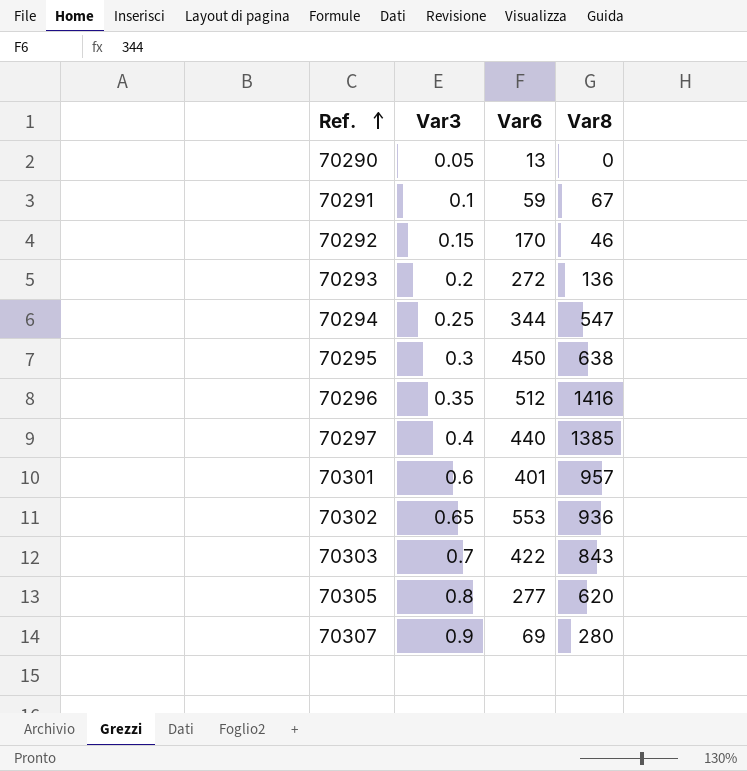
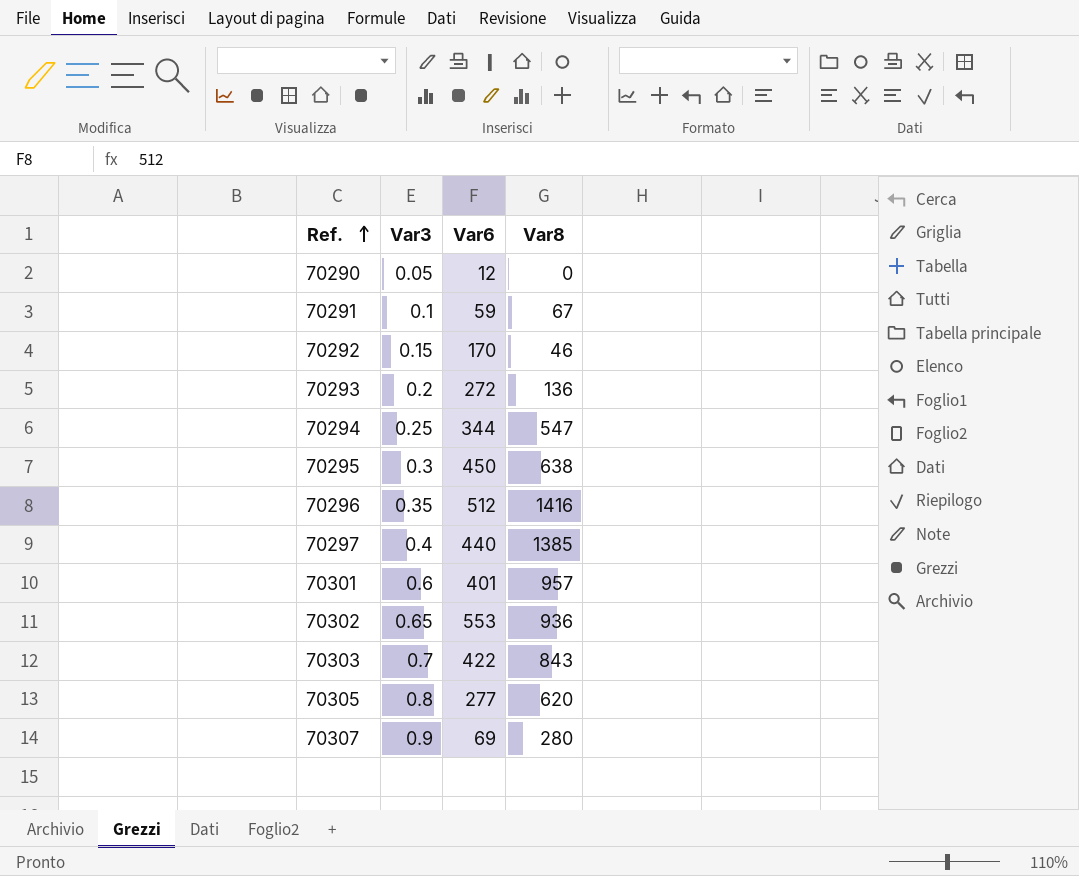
70290 | Var6: 13 -> 12

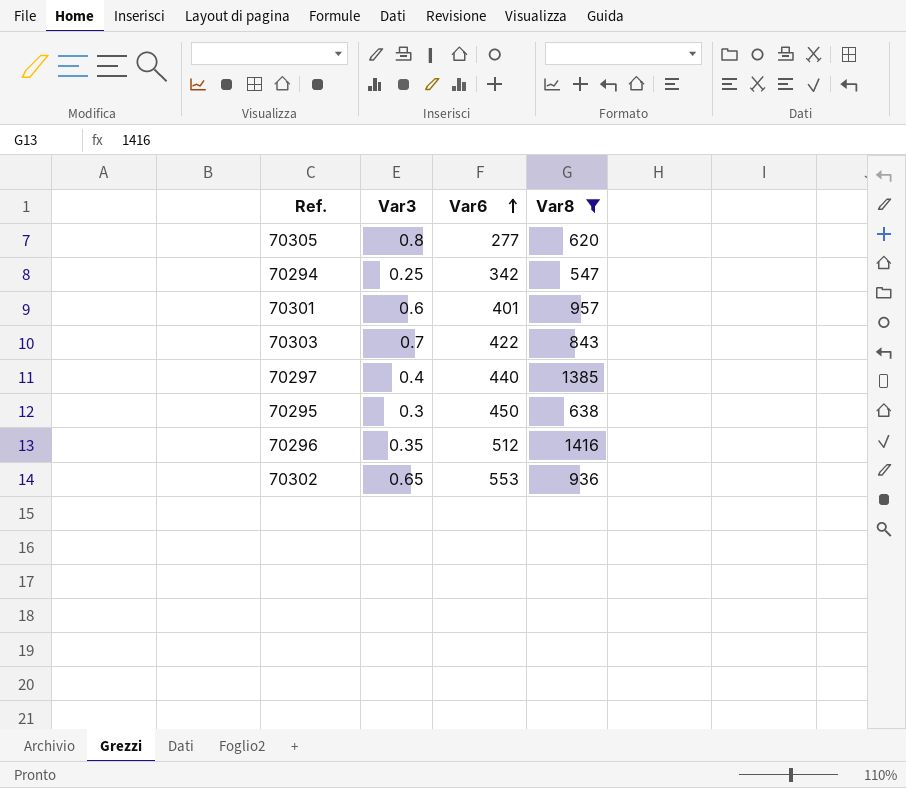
filter: none -> Var8 >= 547
row order: Ref. ascending -> Var6 ascending
70294 | Var6: 344 -> 342

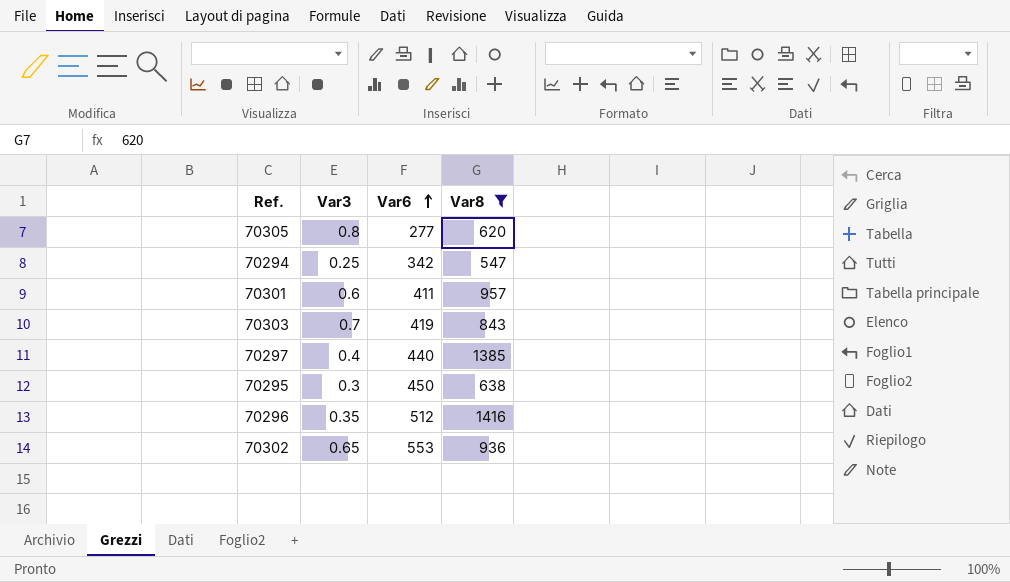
70301 | Var6: 401 -> 411
70303 | Var6: 422 -> 419

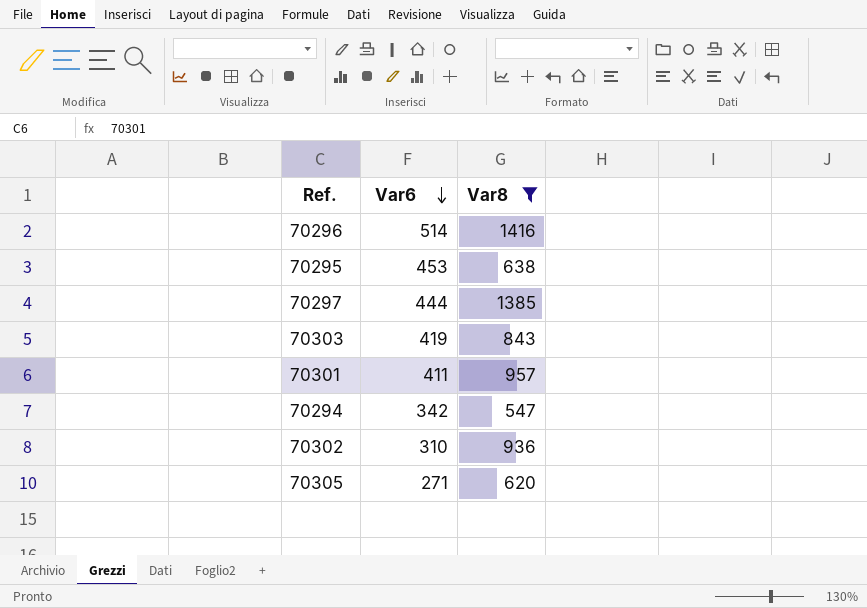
row order: Var6 ascending -> Var6 descending
column Var3 | position: 2 -> none
70296 | Var6: 512 -> 514
70295 | Var6: 450 -> 453
70297 | Var6: 440 -> 444
70302 | Var6: 553 -> 310
70305 | Var6: 277 -> 271

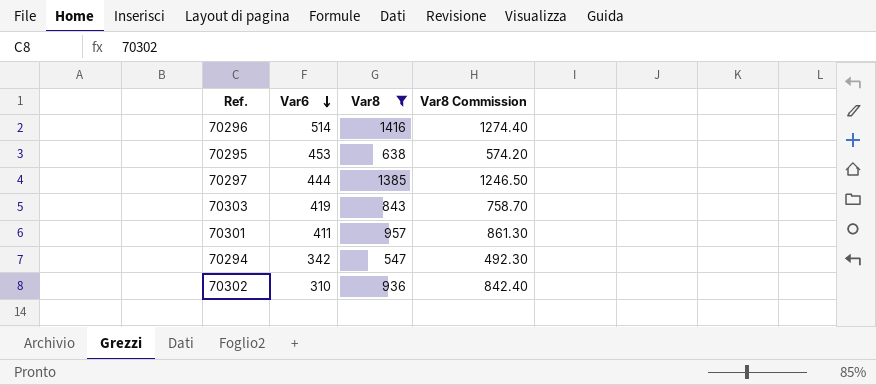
column Var8 Commission | formula: none -> [Var8] * 0.9
row 70305: 271 | 620 -> none

